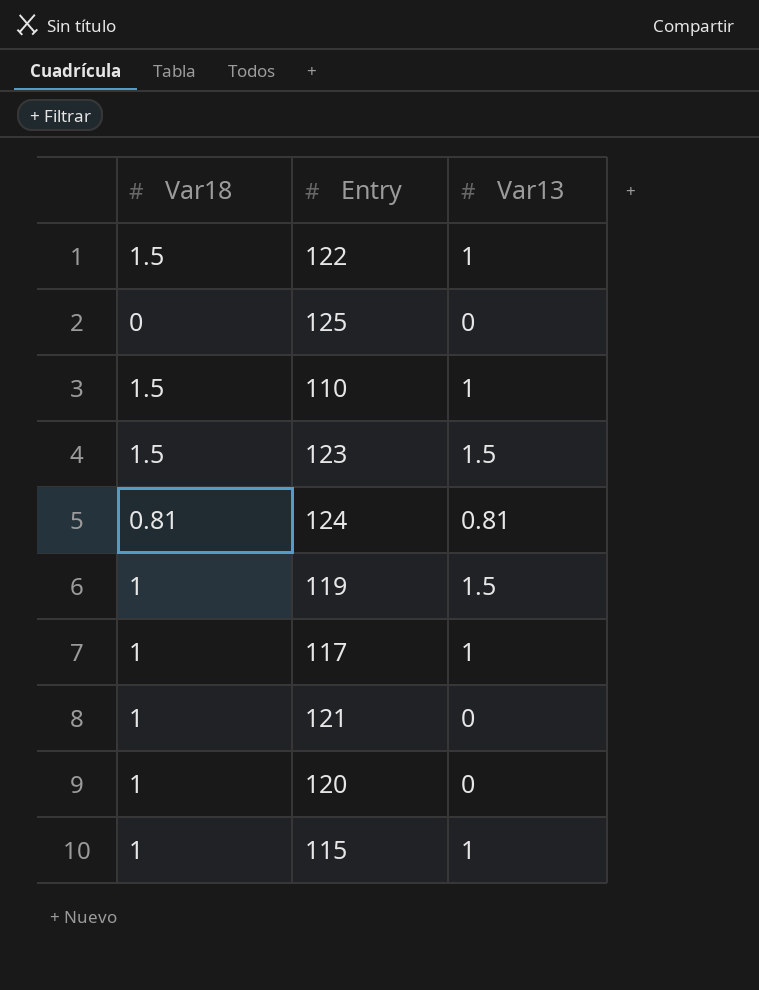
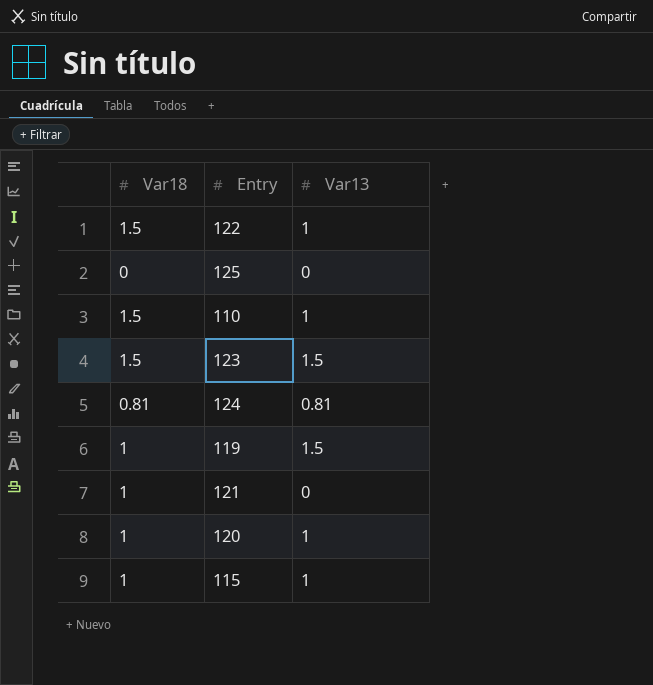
row 117: 1 | 1 -> none
120 | Var13: 0 -> 1

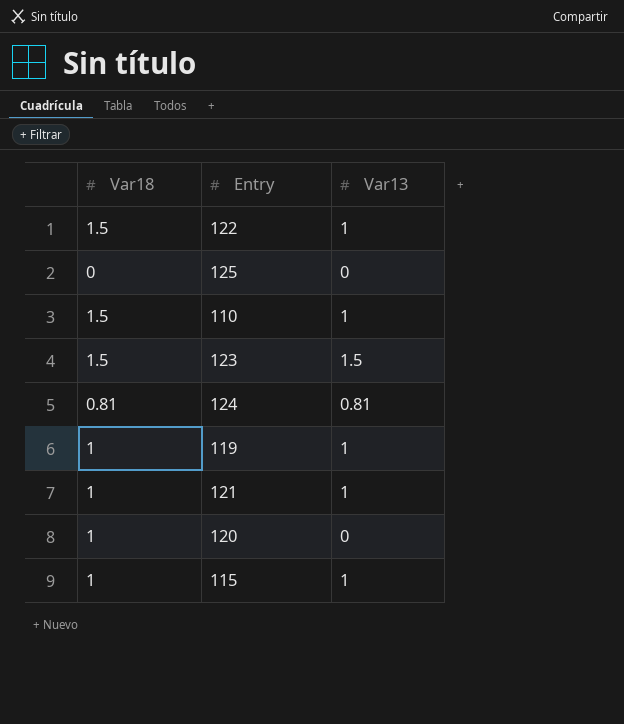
119 | Var13: 1.5 -> 1
121 | Var13: 0 -> 1
120 | Var13: 1 -> 0

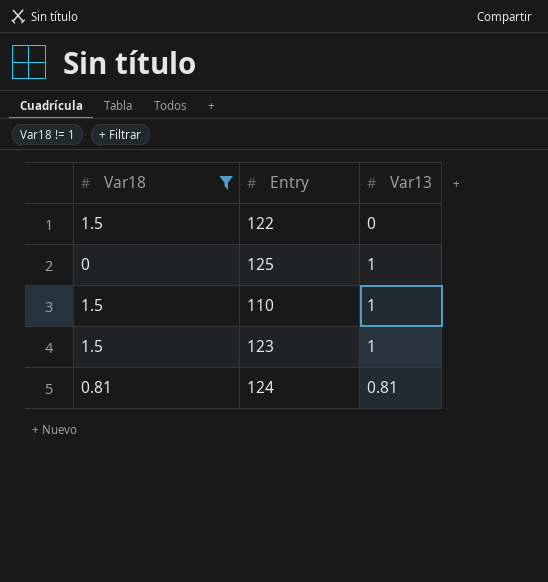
filter: none -> Var18 != 1
122 | Var13: 1 -> 0
125 | Var13: 0 -> 1
123 | Var13: 1.5 -> 1

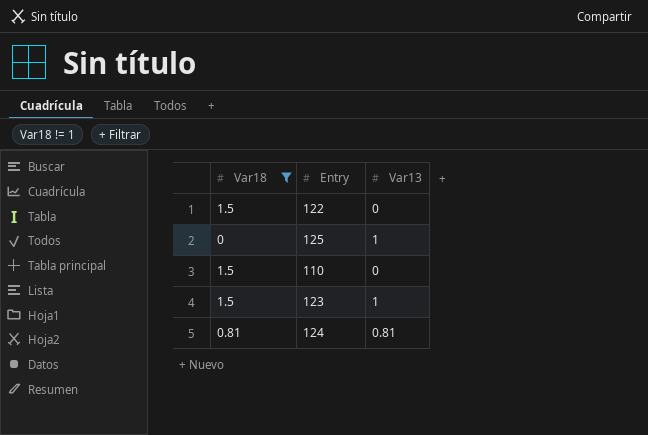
110 | Var13: 1 -> 0

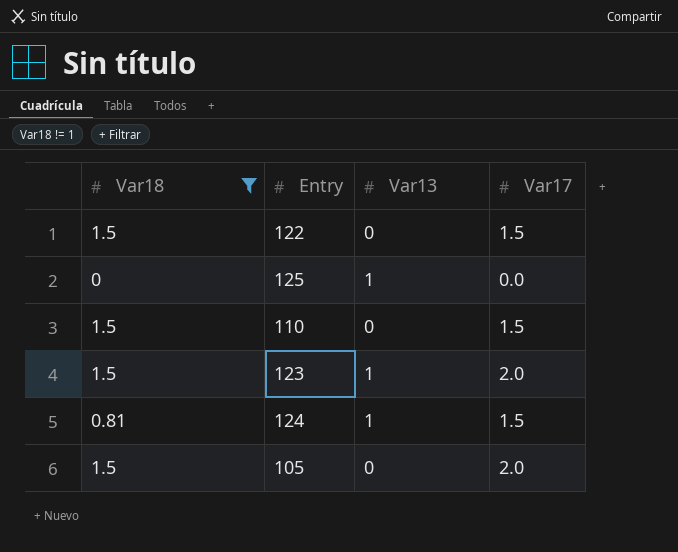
column Var17 | position: none -> 4
124 | Var13: 0.81 -> 1
row 105: none -> 1.5 | 0 | 2.0

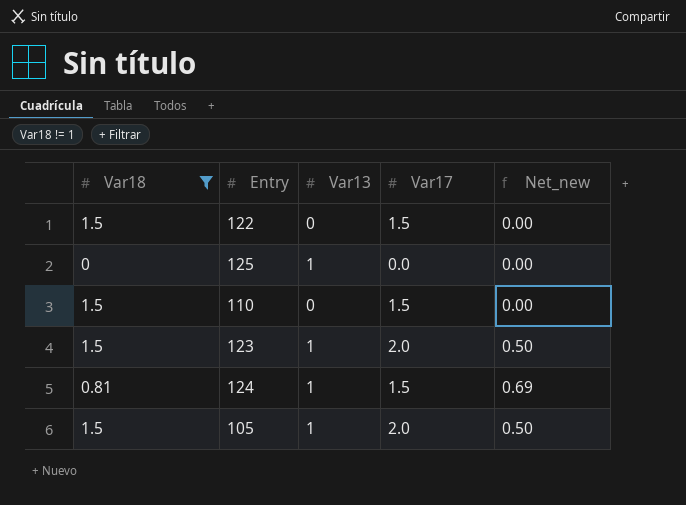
column Net_new | formula: none -> [Var17] - [Var18]
105 | Var13: 0 -> 1

